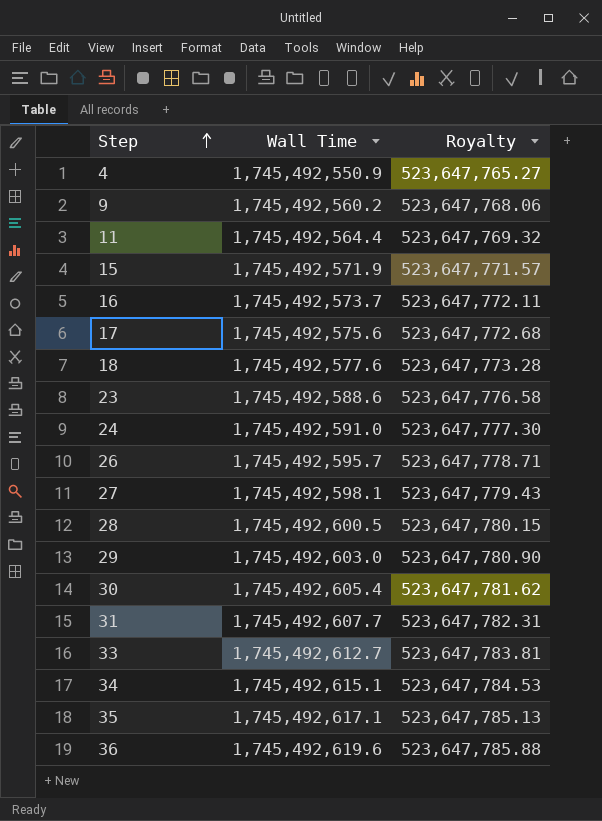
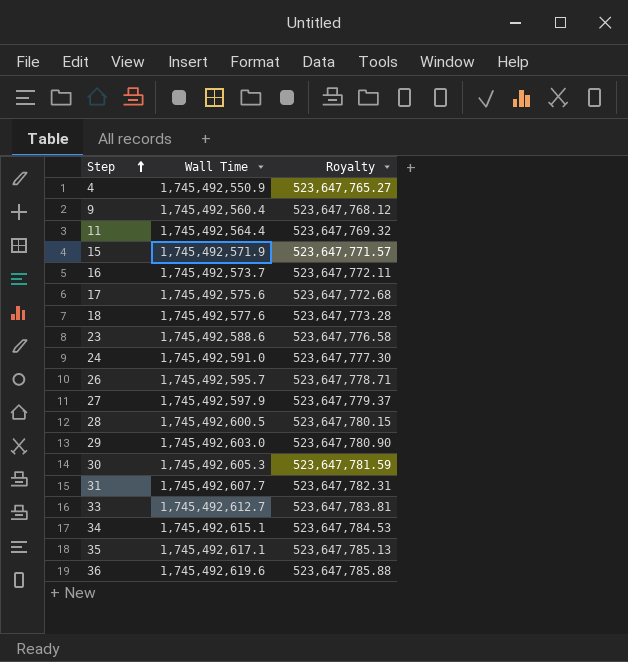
9 | Wall Time: 1,745,492,560.2 -> 1,745,492,560.4
9 | Royalty: 523,647,768.06 -> 523,647,768.12
27 | Wall Time: 1,745,492,598.1 -> 1,745,492,597.9
27 | Royalty: 523,647,779.43 -> 523,647,779.37
30 | Wall Time: 1,745,492,605.4 -> 1,745,492,605.3
30 | Royalty: 523,647,781.62 -> 523,647,781.59

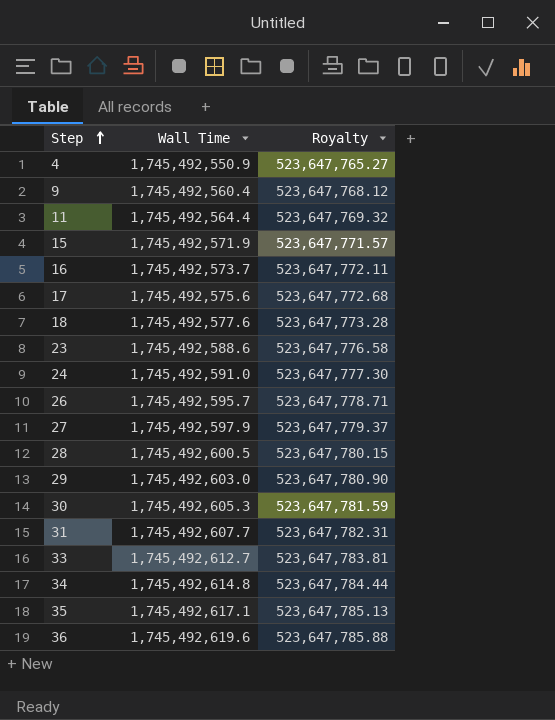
34 | Wall Time: 1,745,492,615.1 -> 1,745,492,614.8
34 | Royalty: 523,647,784.53 -> 523,647,784.44

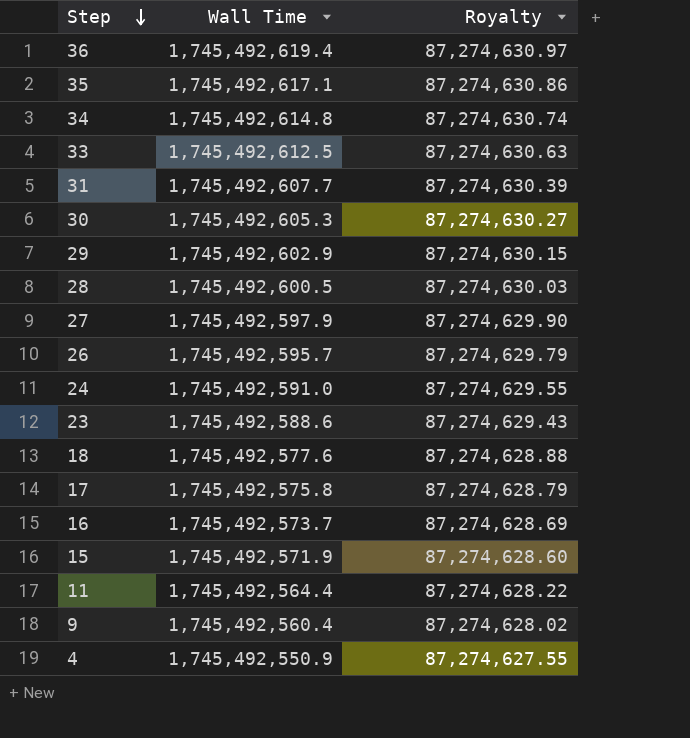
row order: Step ascending -> Step descending
column Royalty | formula: [Wall Time] * 0.3 -> [Wall Time] * 0.05
36 | Wall Time: 1,745,492,619.6 -> 1,745,492,619.4
33 | Wall Time: 1,745,492,612.7 -> 1,745,492,612.5
29 | Wall Time: 1,745,492,603.0 -> 1,745,492,602.9
17 | Wall Time: 1,745,492,575.6 -> 1,745,492,575.8

